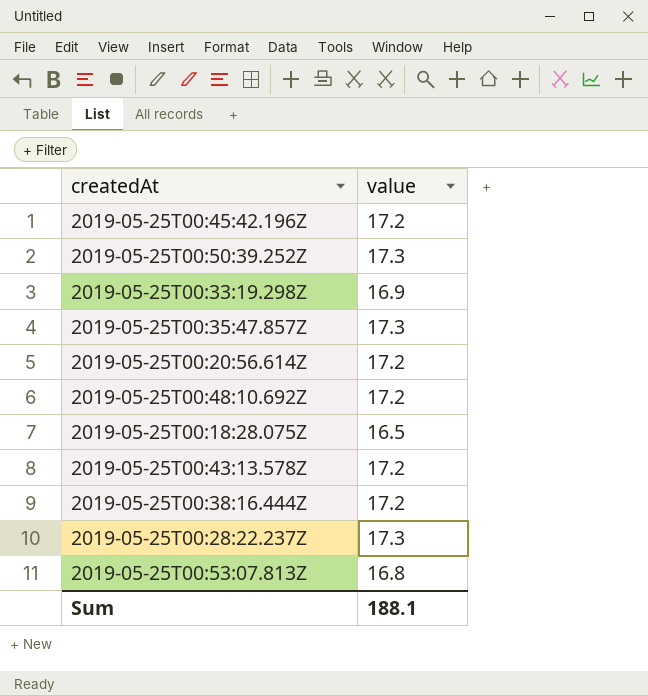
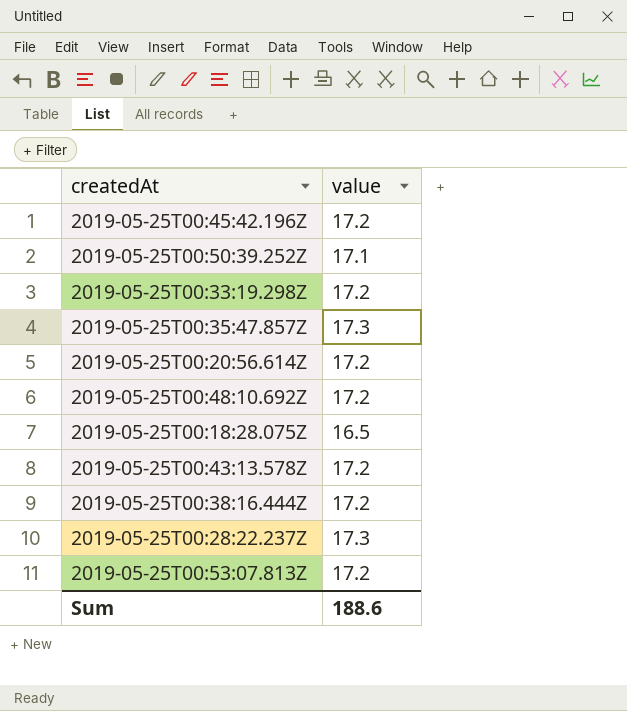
2019-05-25T00:50:39.252Z | value: 17.3 -> 17.1
2019-05-25T00:33:19.298Z | value: 16.9 -> 17.2
2019-05-25T00:53:07.813Z | value: 16.8 -> 17.2
Sum | value: 188.1 -> 188.6

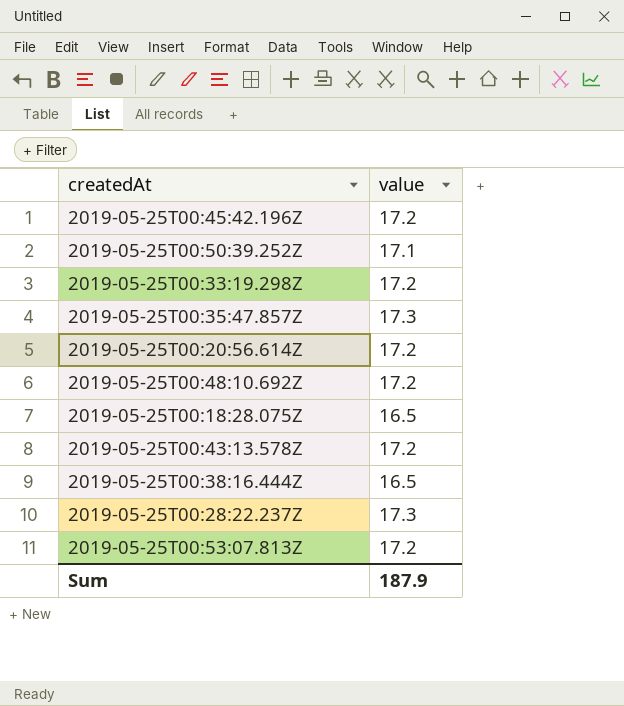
2019-05-25T00:38:16.444Z | value: 17.2 -> 16.5
Sum | value: 188.6 -> 187.9

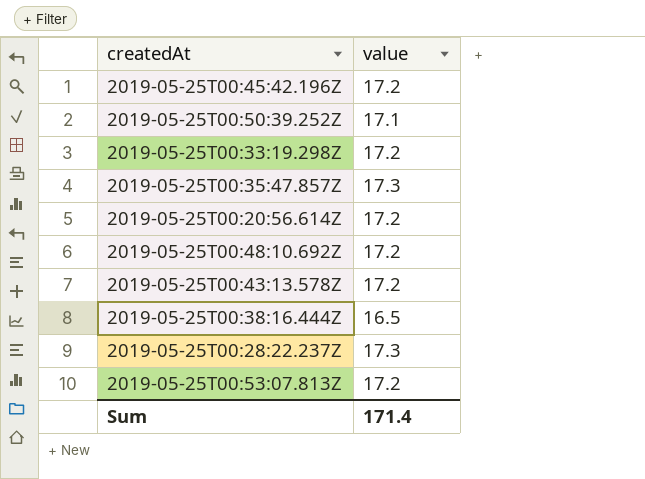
row 2019-05-25T00:18:28.075Z: 16.5 -> none
Sum | value: 187.9 -> 171.4

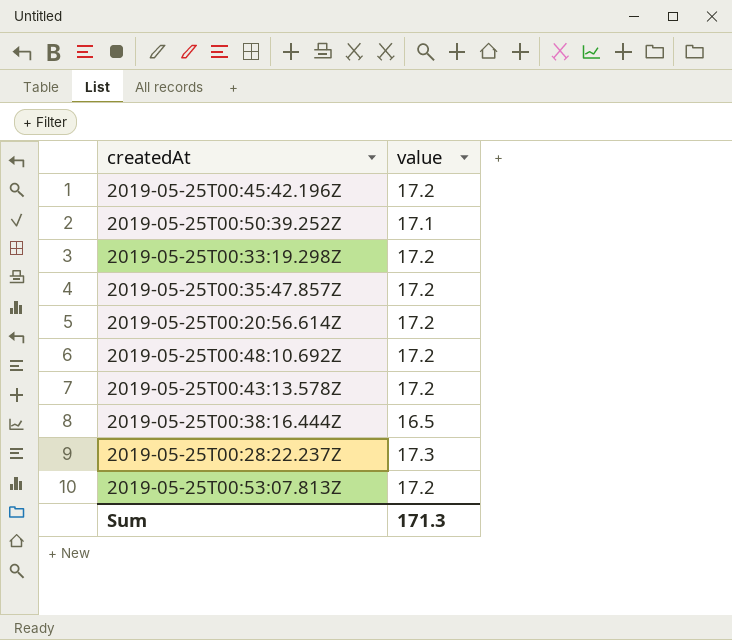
2019-05-25T00:35:47.857Z | value: 17.3 -> 17.2
Sum | value: 171.4 -> 171.3

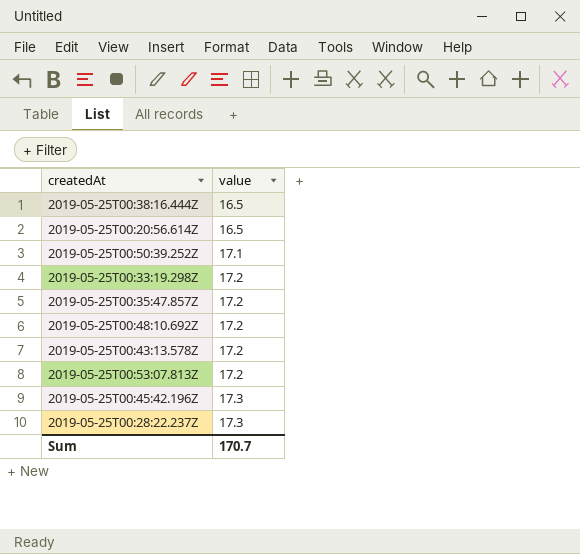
row order: none -> value ascending
2019-05-25T00:20:56.614Z | value: 17.2 -> 16.5
2019-05-25T00:45:42.196Z | value: 17.2 -> 17.3
Sum | value: 171.3 -> 170.7

